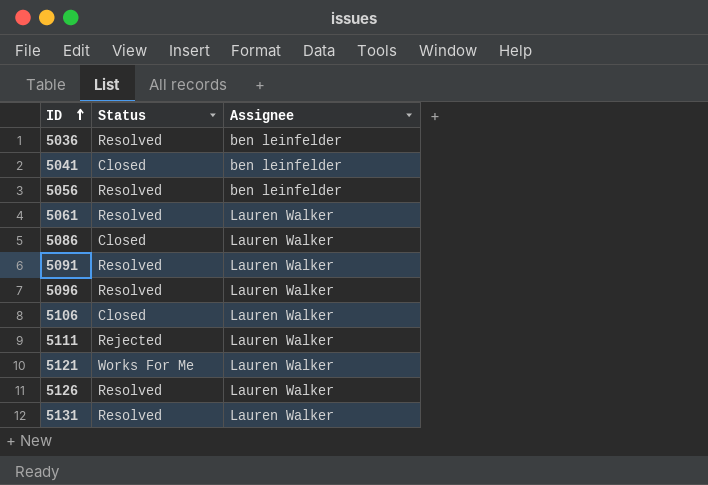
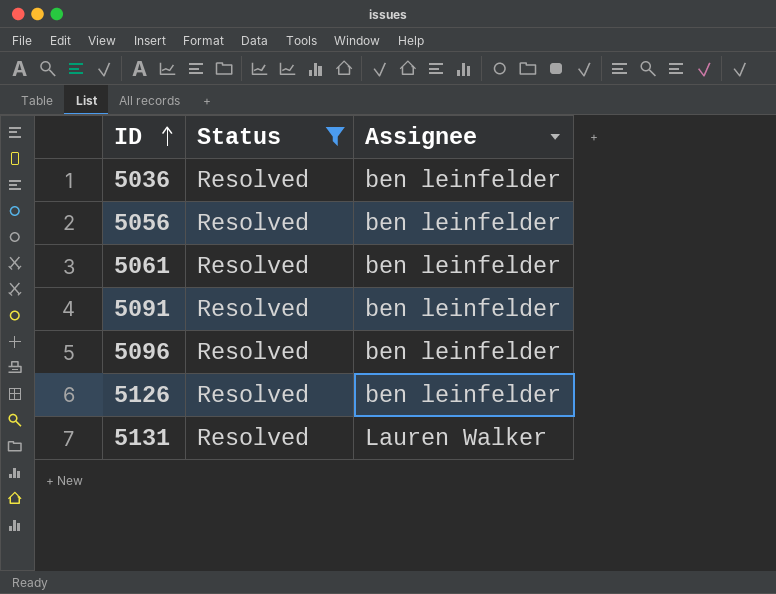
filter: none -> Status = Resolved
5061 | Assignee: Lauren Walker -> ben leinfelder
5091 | Assignee: Lauren Walker -> ben leinfelder
5096 | Assignee: Lauren Walker -> ben leinfelder
5126 | Assignee: Lauren Walker -> ben leinfelder

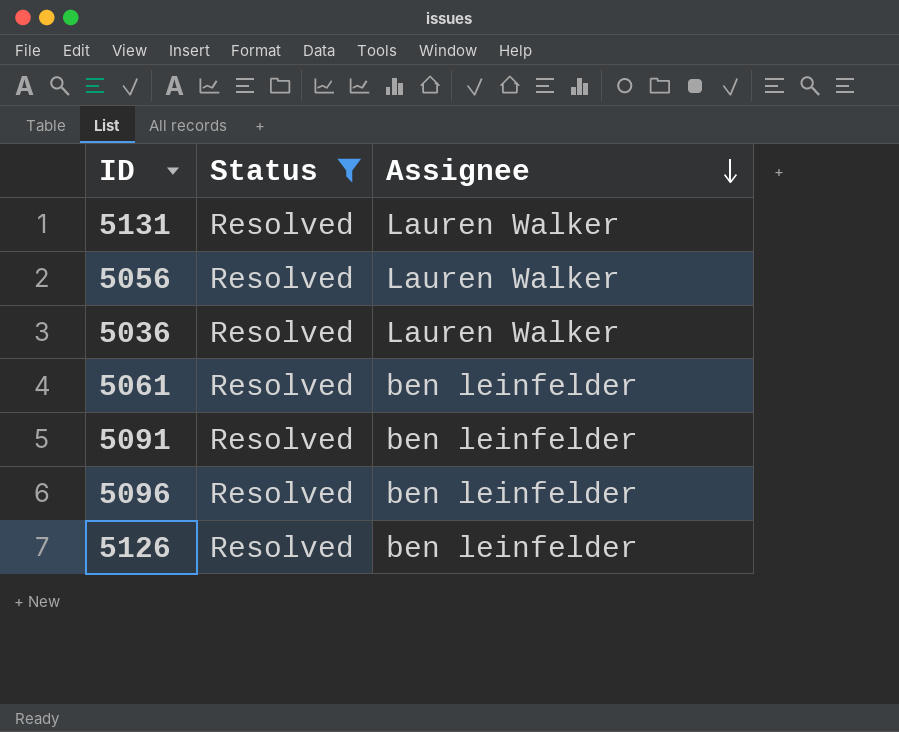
row order: ID ascending -> Assignee descending
5056 | Assignee: ben leinfelder -> Lauren Walker
5036 | Assignee: ben leinfelder -> Lauren Walker

